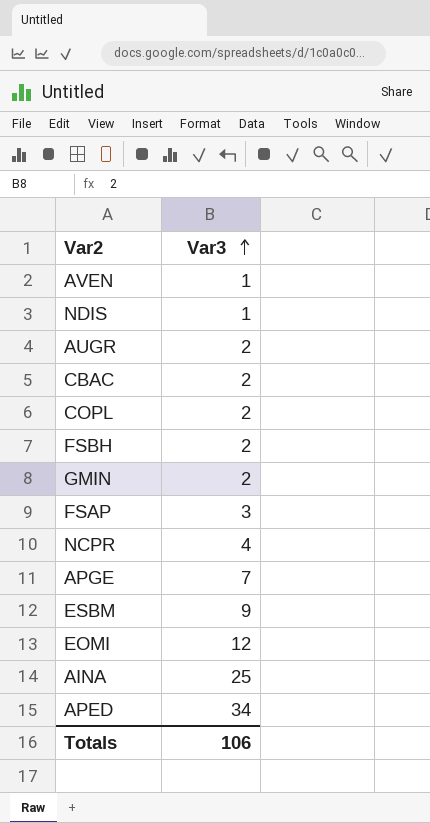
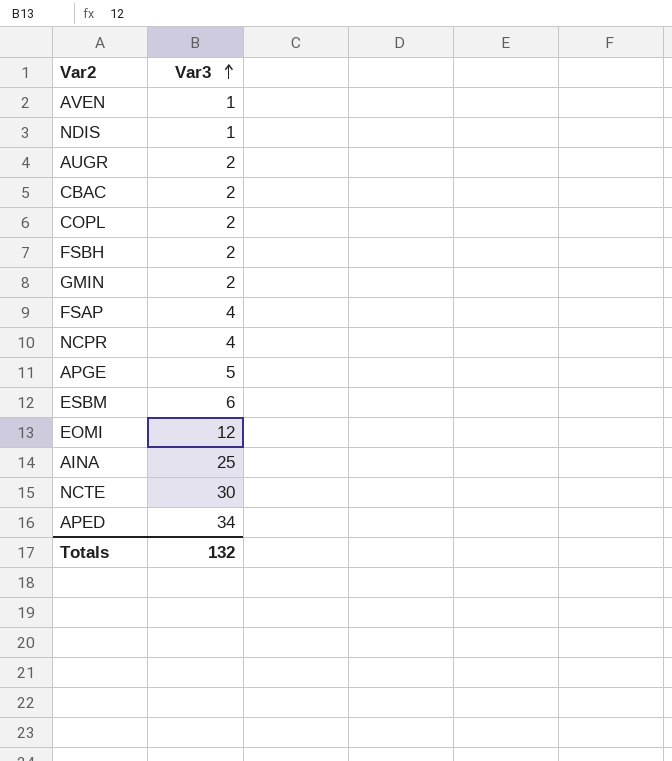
FSAP | Var3: 3 -> 4
APGE | Var3: 7 -> 5
ESBM | Var3: 9 -> 6
row NCTE: none -> 30
Totals | Var3: 106 -> 132

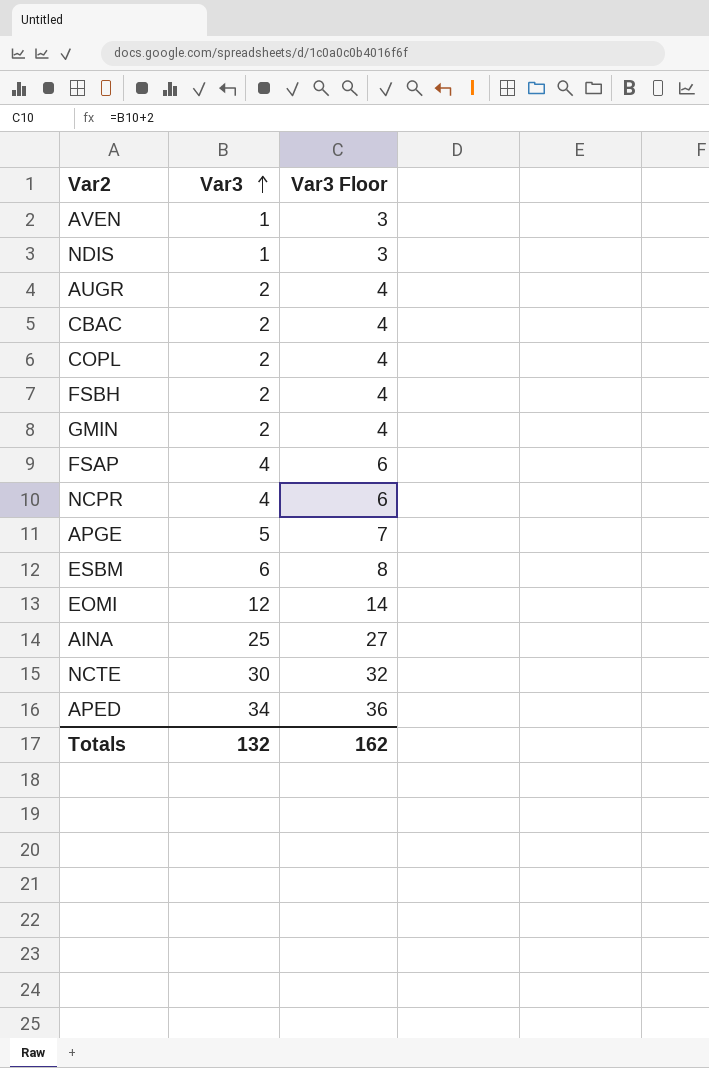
column Var3 Floor | formula: none -> [Var3] + 2

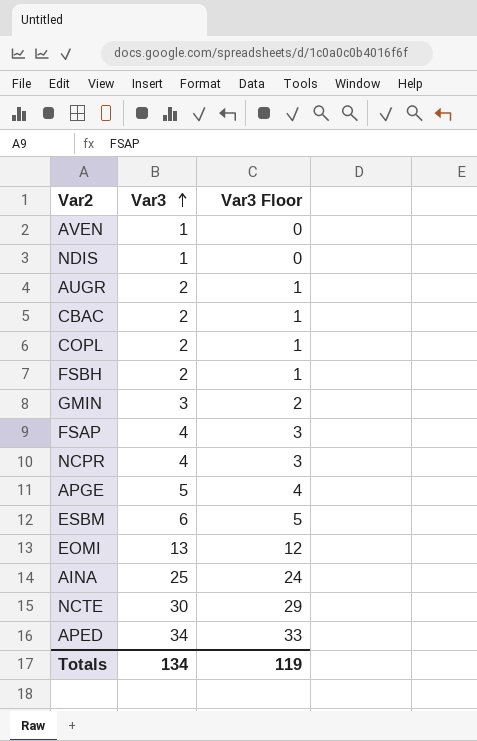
column Var3 Floor | formula: [Var3] + 2 -> [Var3] - 1
GMIN | Var3: 2 -> 3
EOMI | Var3: 12 -> 13
Totals | Var3: 132 -> 134
Totals | Var3 Floor: 162 -> 119

